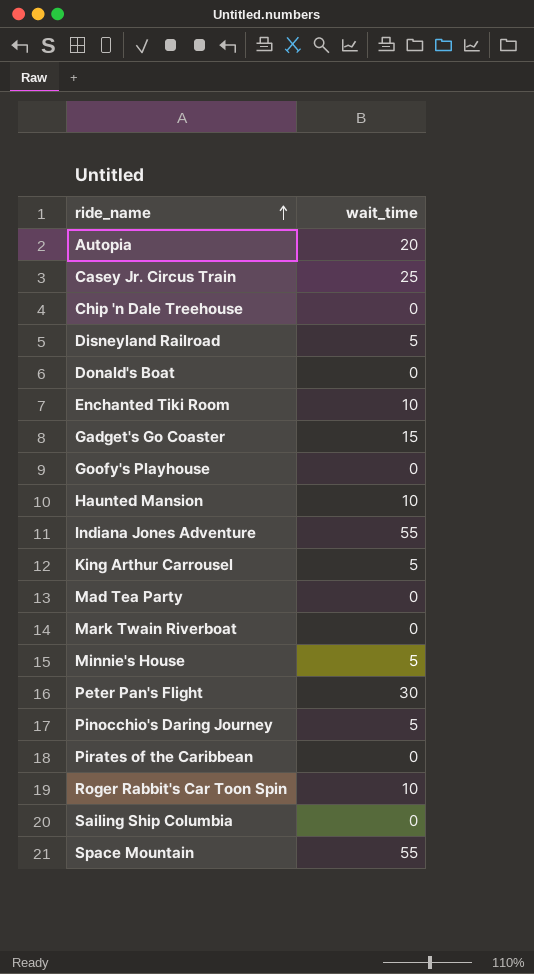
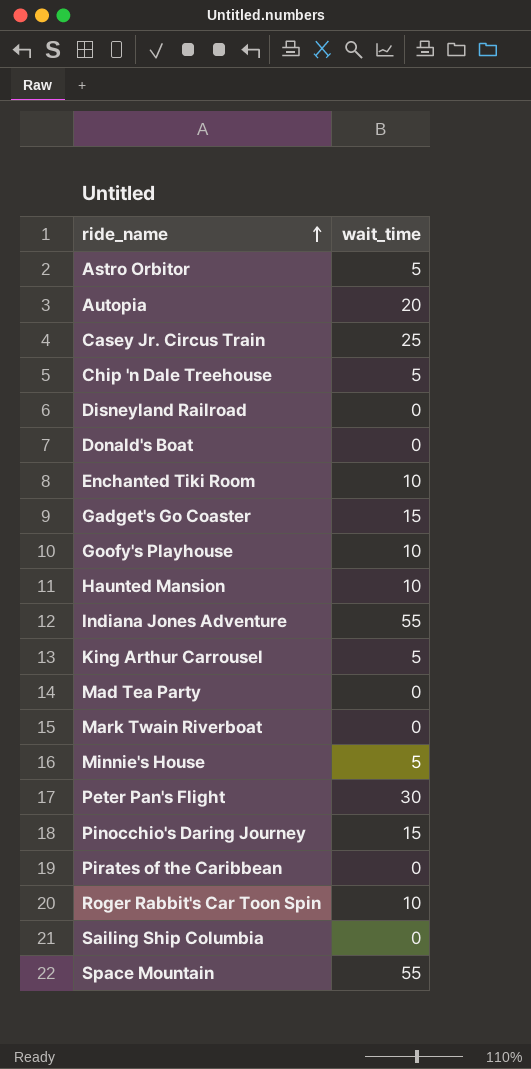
row Astro Orbitor: none -> 5
Chip 'n Dale Treehouse | wait_time: 0 -> 5
Disneyland Railroad | wait_time: 5 -> 0
Goofy's Playhouse | wait_time: 0 -> 10
Pinocchio's Daring Journey | wait_time: 5 -> 15

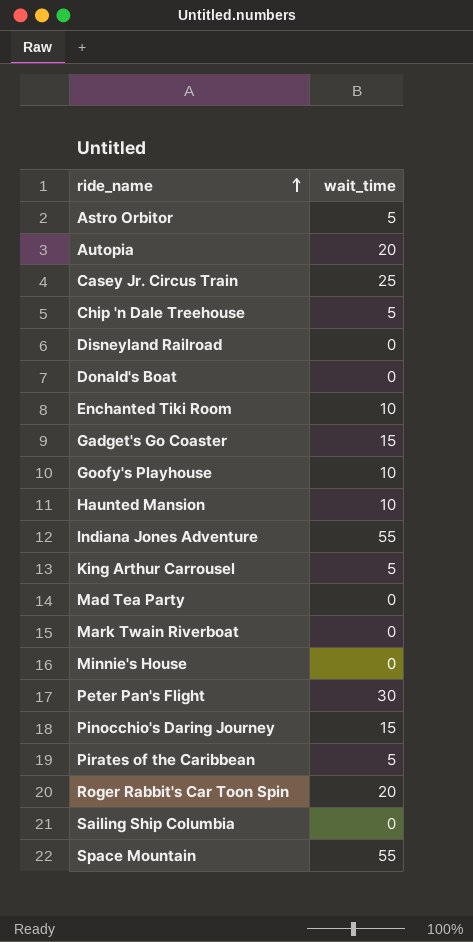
Minnie's House | wait_time: 5 -> 0
Pirates of the Caribbean | wait_time: 0 -> 5
Roger Rabbit's Car Toon Spin | wait_time: 10 -> 20

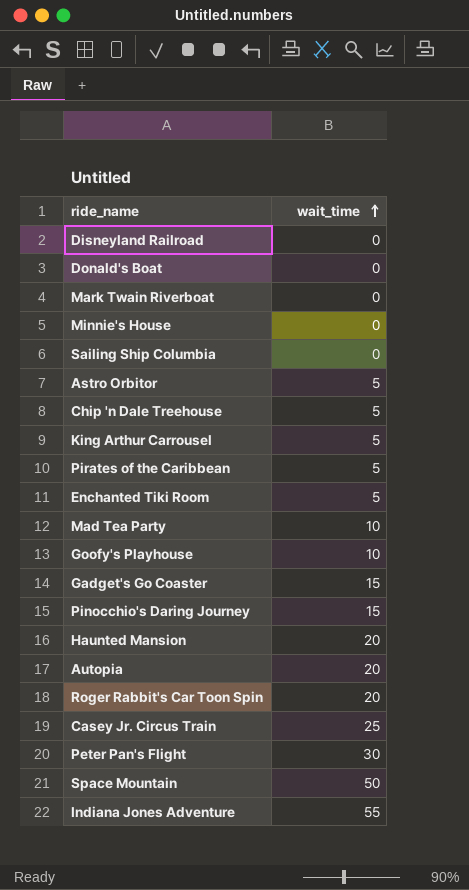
row order: ride_name ascending -> wait_time ascending
Enchanted Tiki Room | wait_time: 10 -> 5
Mad Tea Party | wait_time: 0 -> 10
Haunted Mansion | wait_time: 10 -> 20
Space Mountain | wait_time: 55 -> 50

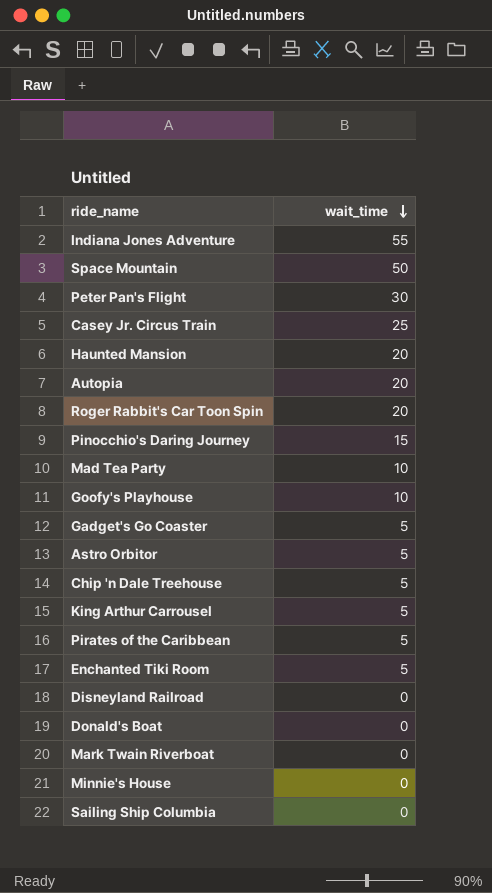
row order: wait_time ascending -> wait_time descending
Gadget's Go Coaster | wait_time: 15 -> 5

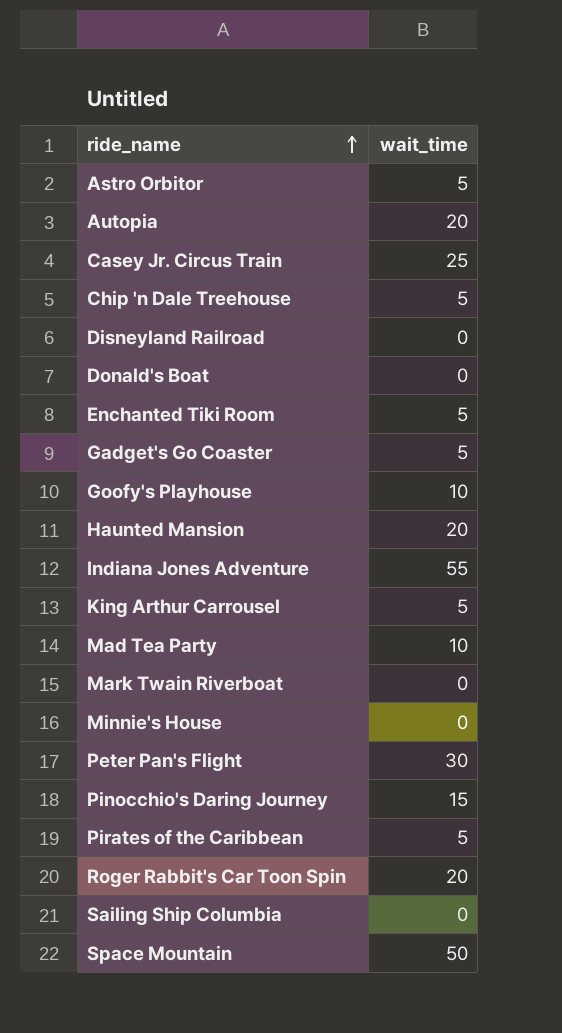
row order: wait_time descending -> ride_name ascending

